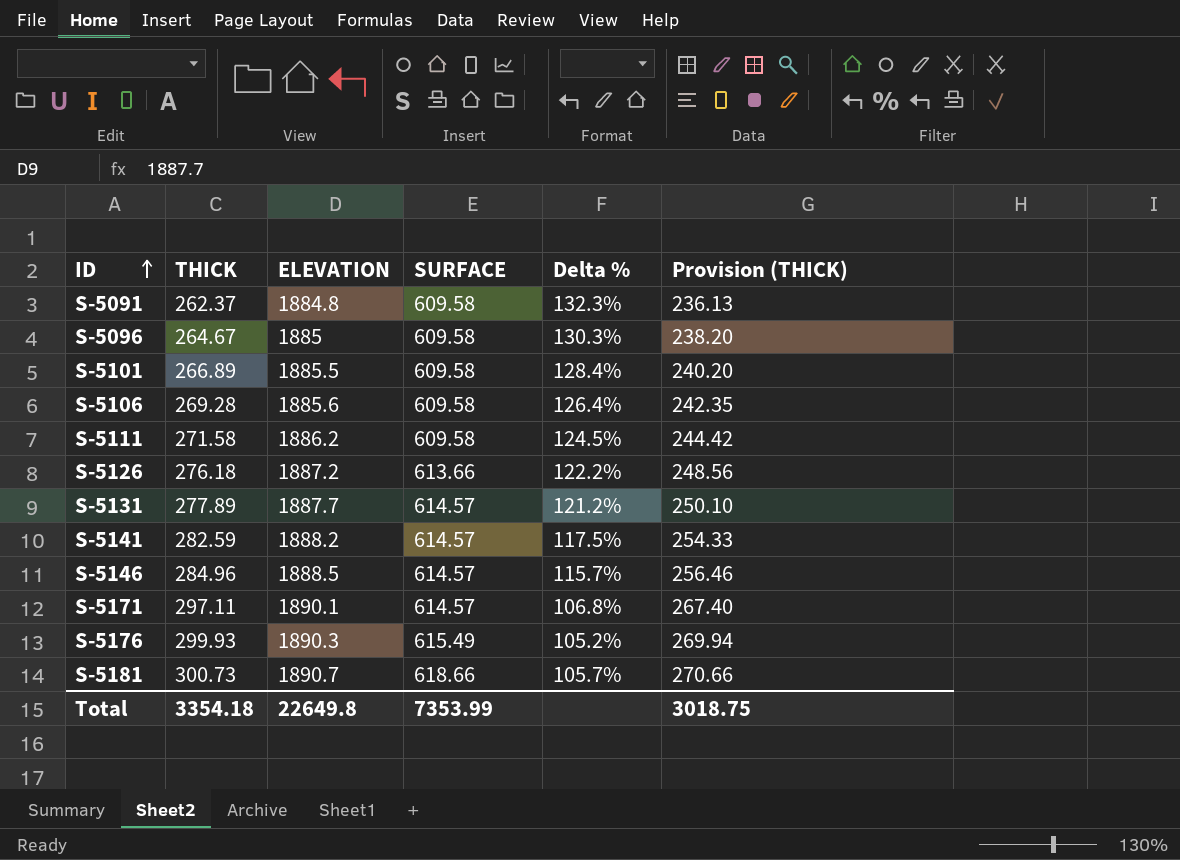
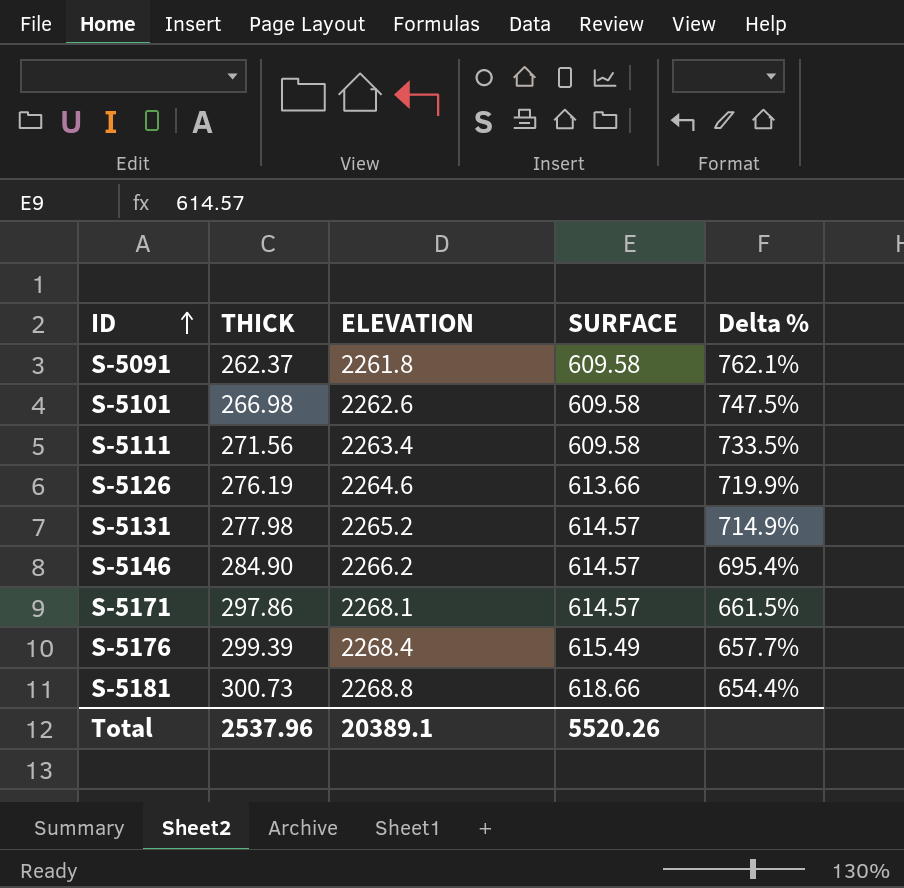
column Provision (THICK) | formula: [THICK] * 0.9 -> none
column Delta % | formula: ([SURFACE] - [THICK]) / [THICK] -> ([ELEVATION] - [THICK]) / [THICK]
row S-5096: 264.67 | 1885 | 609.58 | 130.3% | 238.20 -> none
row S-5106: 269.28 | 1885.6 | 609.58 | 126.4% | 242.35 -> none
row S-5141: 282.59 | 1888.2 | 614.57 | 117.5% | 254.33 -> none
S-5091 | ELEVATION: 1884.8 -> 2261.8
S-5101 | THICK: 266.89 -> 266.98
S-5101 | ELEVATION: 1885.5 -> 2262.6
S-5111 | THICK: 271.58 -> 271.56
S-5111 | ELEVATION: 1886.2 -> 2263.4
S-5126 | THICK: 276.18 -> 276.19
S-5126 | ELEVATION: 1887.2 -> 2264.6
S-5131 | THICK: 277.89 -> 277.98
S-5131 | ELEVATION: 1887.7 -> 2265.2
S-5146 | THICK: 284.96 -> 284.90
S-5146 | ELEVATION: 1888.5 -> 2266.2
S-5171 | THICK: 297.11 -> 297.86
S-5171 | ELEVATION: 1890.1 -> 2268.1
S-5176 | THICK: 299.93 -> 299.39
S-5176 | ELEVATION: 1890.3 -> 2268.4
S-5181 | ELEVATION: 1890.7 -> 2268.8
Total | THICK: 3354.18 -> 2537.96
Total | ELEVATION: 22649.8 -> 20389.1
Total | SURFACE: 7353.99 -> 5520.26

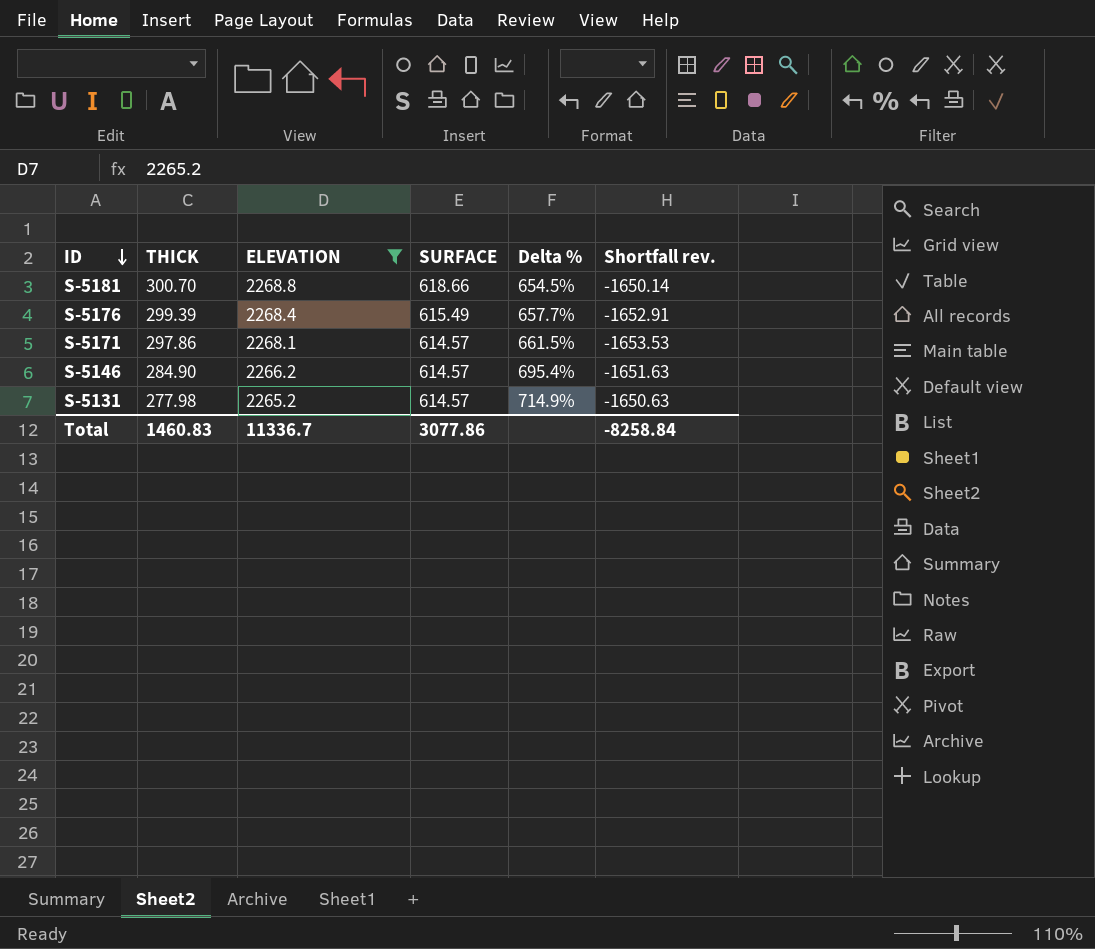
filter: none -> ELEVATION >= 2265.2
row order: ID ascending -> ID descending
column Shortfall rev. | formula: none -> [SURFACE] - [ELEVATION]
S-5181 | THICK: 300.73 -> 300.70
S-5181 | Delta %: 654.4% -> 654.5%
Total | THICK: 2537.96 -> 1460.83
Total | ELEVATION: 20389.1 -> 11336.7
Total | SURFACE: 5520.26 -> 3077.86

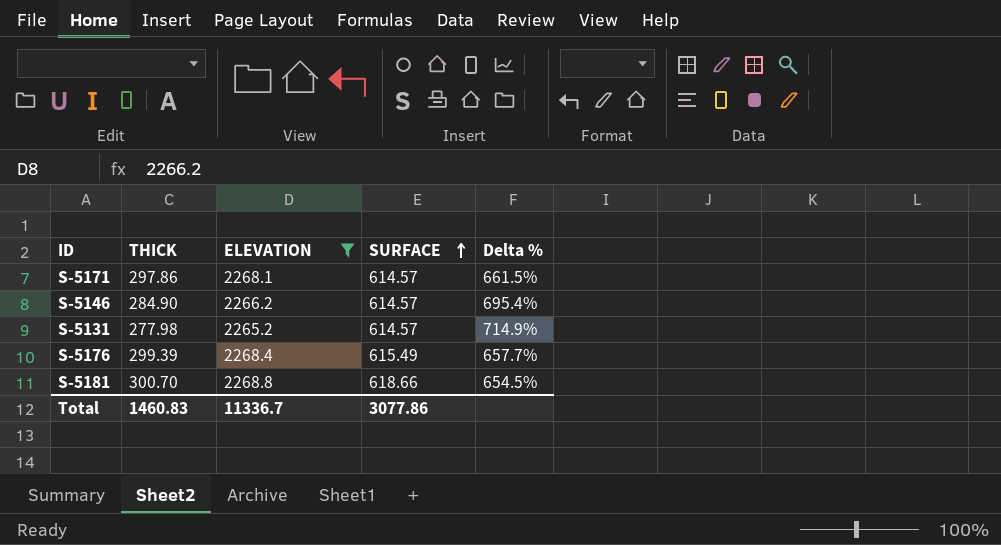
row order: ID descending -> SURFACE ascending
column Shortfall rev. | formula: [SURFACE] - [ELEVATION] -> none

